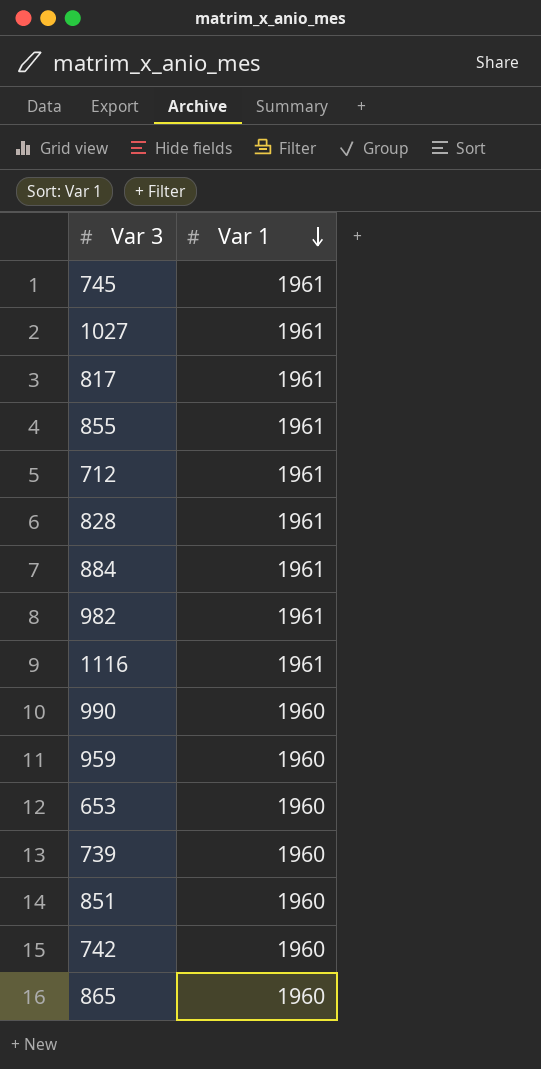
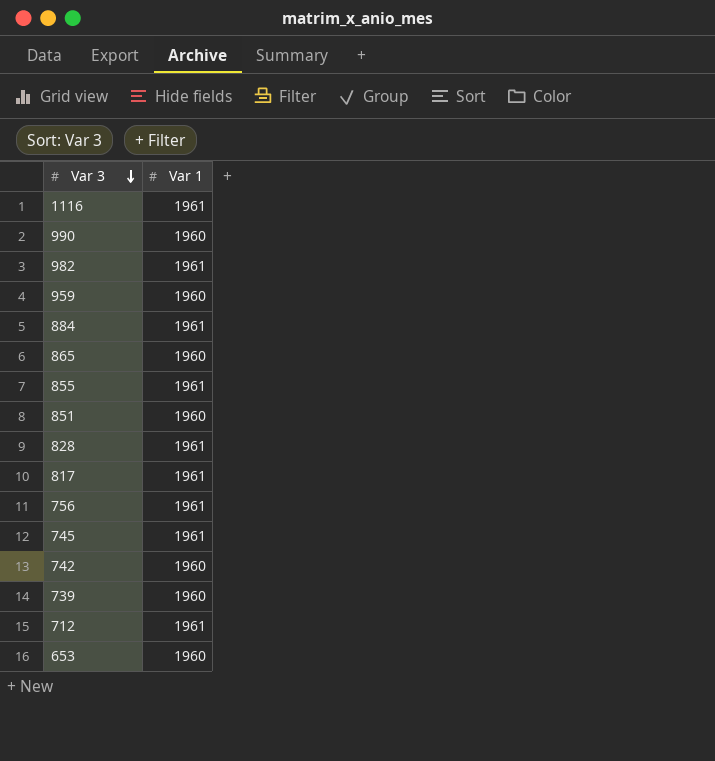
row order: Var 1 descending -> Var 3 descending
row 1027: 1961 -> none
row 756: none -> 1961

